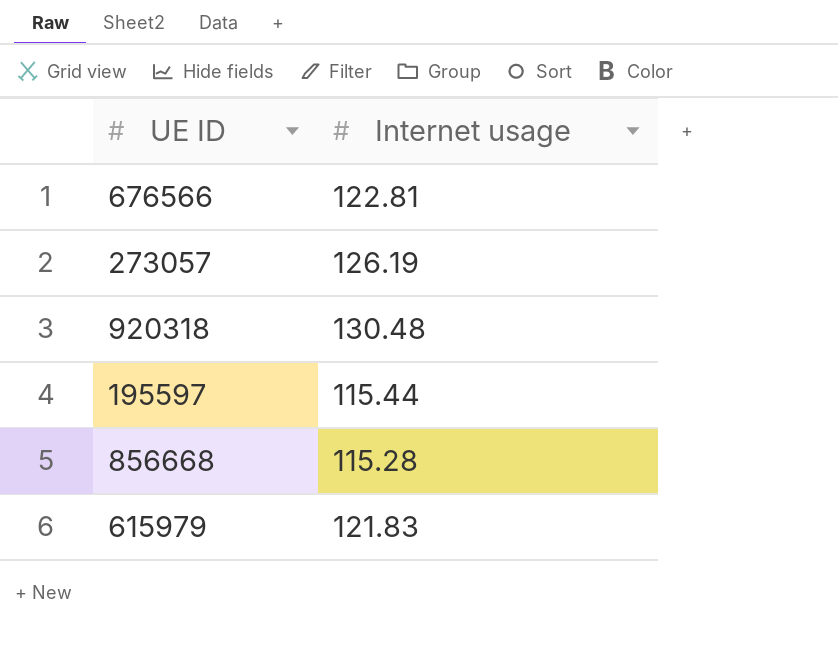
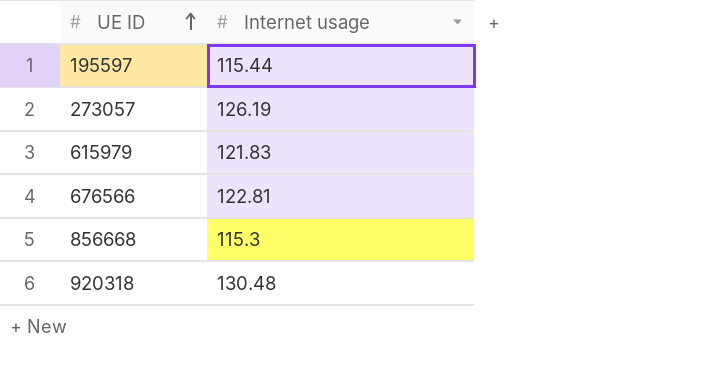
row order: none -> UE ID ascending
856668 | Internet usage: 115.28 -> 115.3

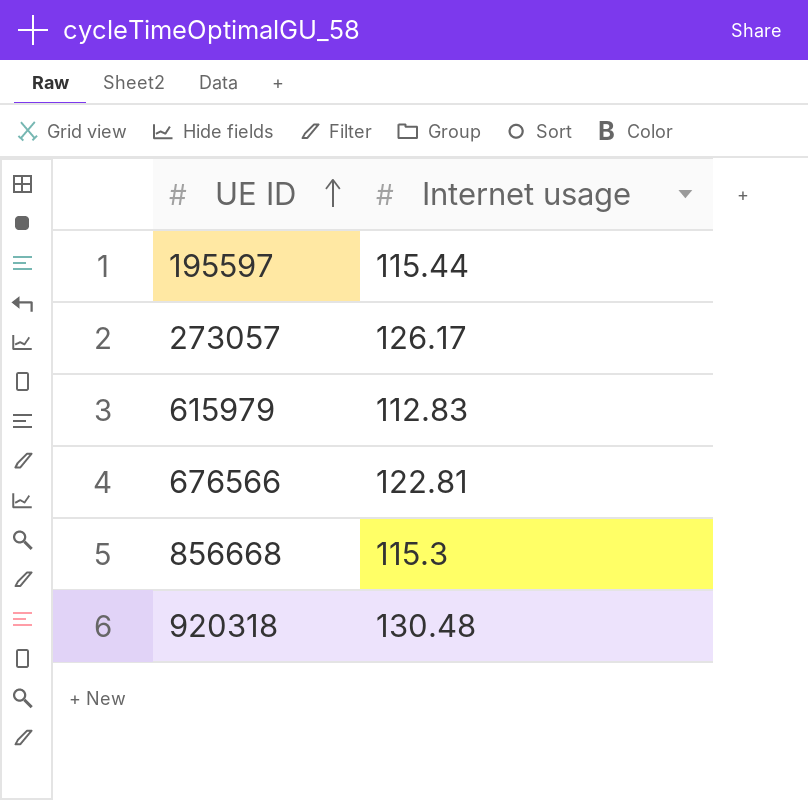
273057 | Internet usage: 126.19 -> 126.17
615979 | Internet usage: 121.83 -> 112.83

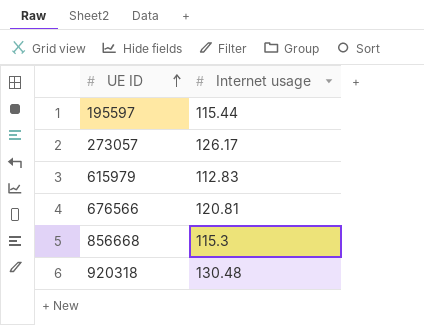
676566 | Internet usage: 122.81 -> 120.81

